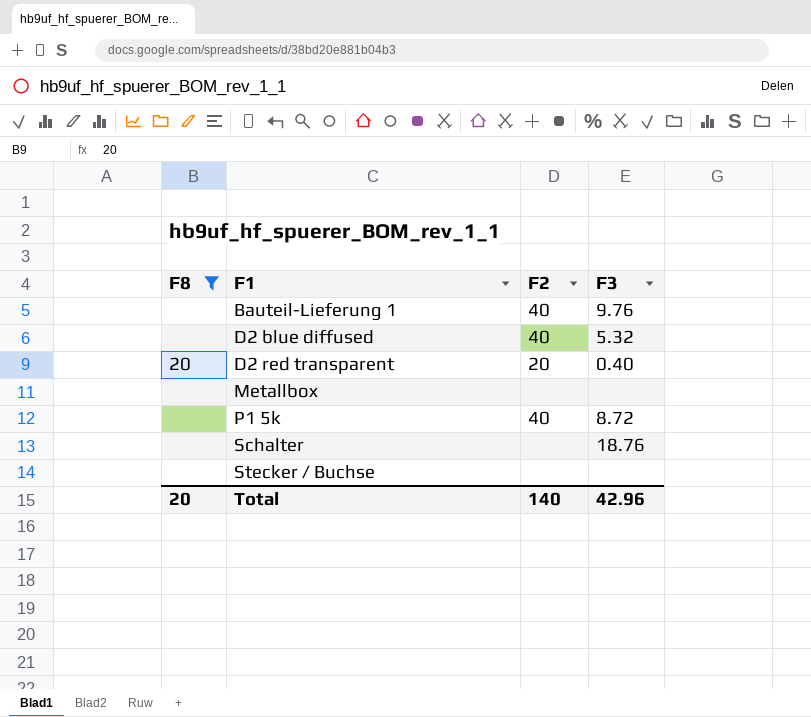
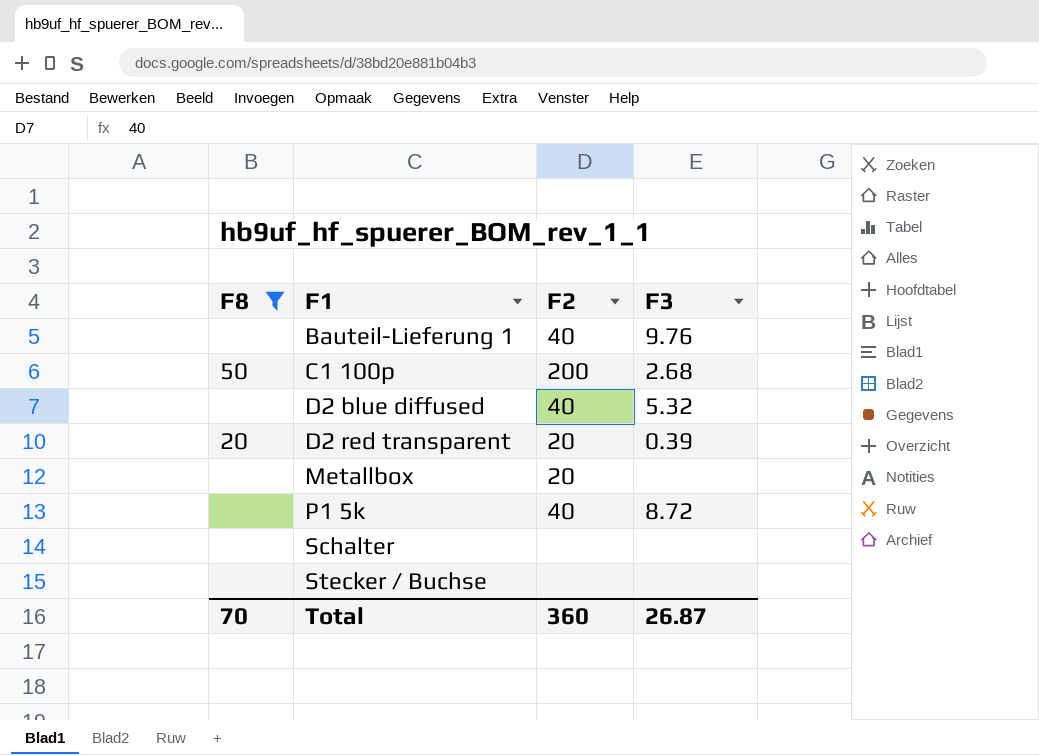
row C1 100p: none -> 50 | 200 | 2.68
D2 red transparent | F3: 0.40 -> 0.39
Metallbox | F2: none -> 20
Schalter | F3: 18.76 -> none
Total | F8: 20 -> 70
Total | F2: 140 -> 360
Total | F3: 42.96 -> 26.87

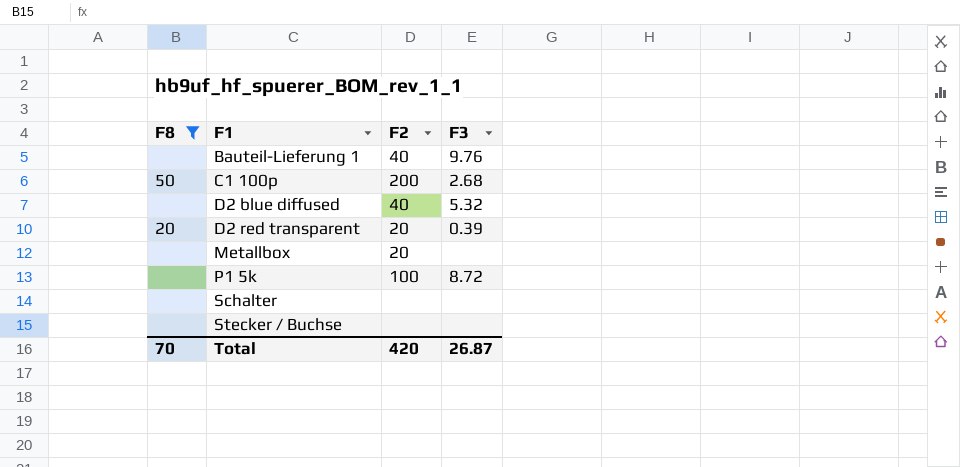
P1 5k | F2: 40 -> 100
Total | F2: 360 -> 420

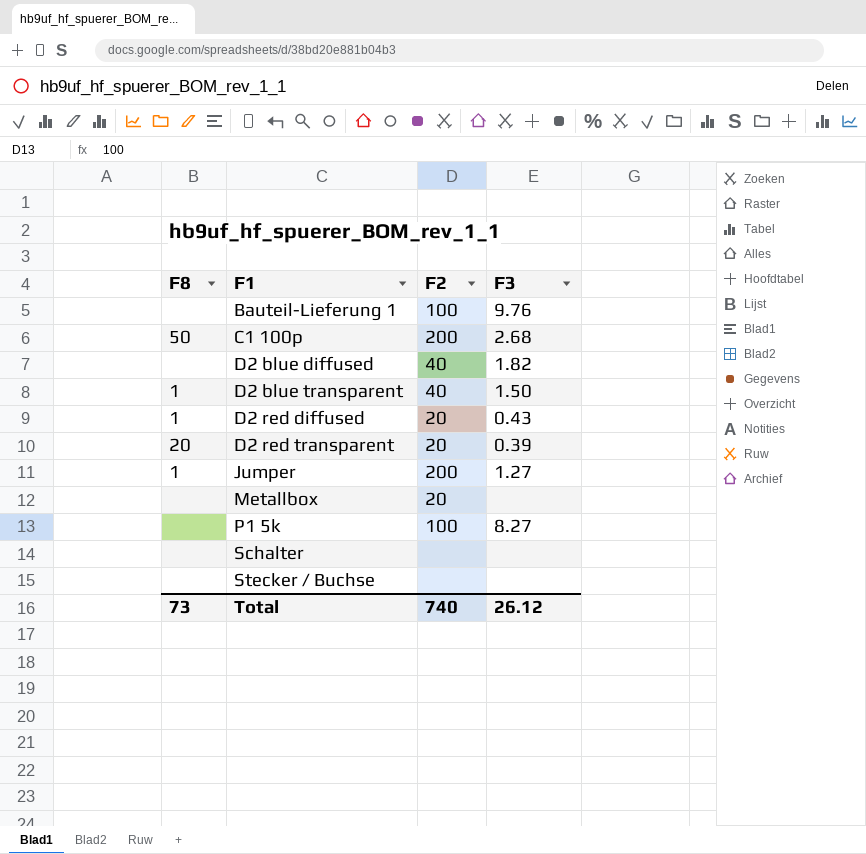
filter: F8 != 1 -> none
Bauteil-Lieferung 1 | F2: 40 -> 100
D2 blue diffused | F3: 5.32 -> 1.82
P1 5k | F3: 8.72 -> 8.27
Total | F8: 70 -> 73
Total | F2: 420 -> 740
Total | F3: 26.87 -> 26.12

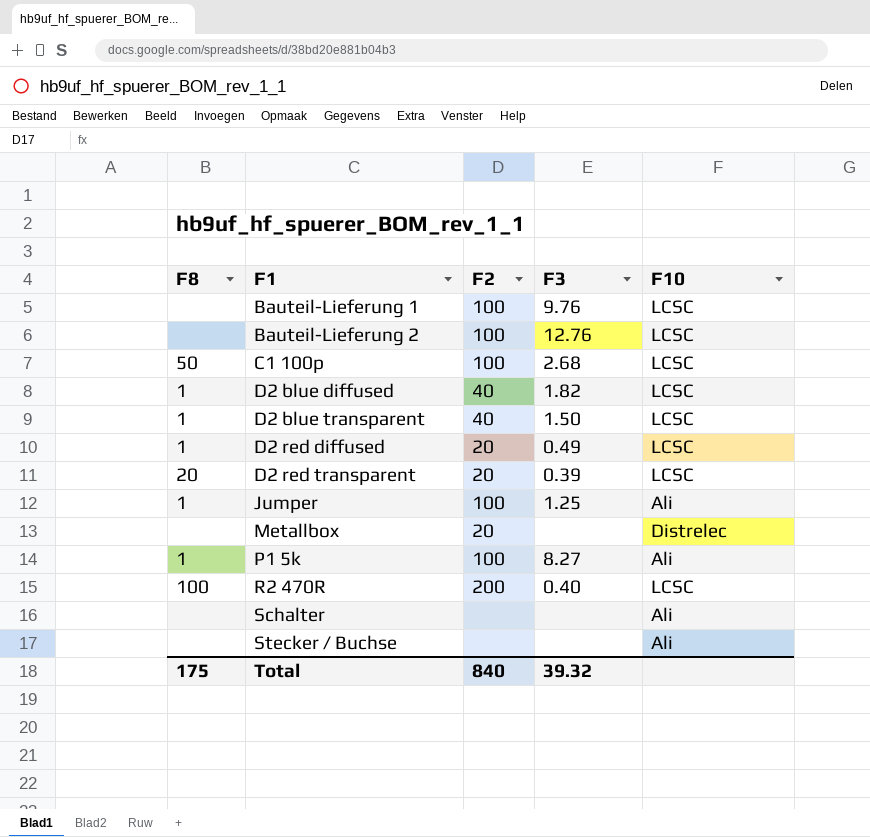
column F10 | position: none -> 5
row Bauteil-Lieferung 2: none -> none | 100 | 12.76 | LCSC
C1 100p | F2: 200 -> 100
D2 blue diffused | F8: none -> 1
D2 red diffused | F3: 0.43 -> 0.49
Jumper | F2: 200 -> 100
Jumper | F3: 1.27 -> 1.25
P1 5k | F8: none -> 1
row R2 470R: none -> 100 | 200 | 0.40 | LCSC
Total | F8: 73 -> 175
Total | F2: 740 -> 840
Total | F3: 26.12 -> 39.32

